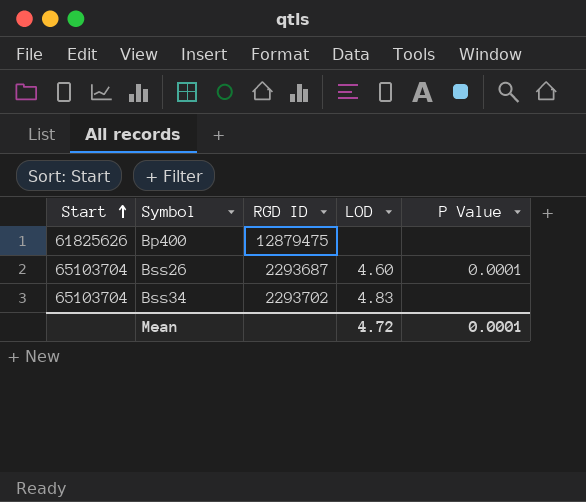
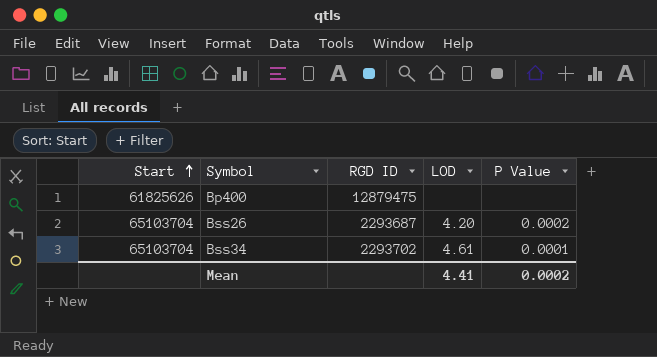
Bss26 | LOD: 4.60 -> 4.20
Bss26 | P Value: 0.0001 -> 0.0002
Bss34 | LOD: 4.83 -> 4.61
Bss34 | P Value: none -> 0.0001
Mean | LOD: 4.72 -> 4.41
Mean | P Value: 0.0001 -> 0.0002

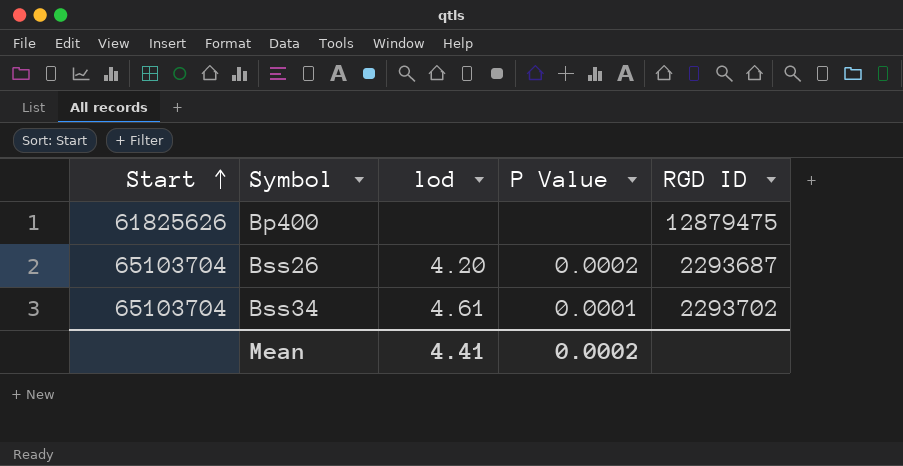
column name: LOD -> lod
column RGD ID | position: 3 -> 5

